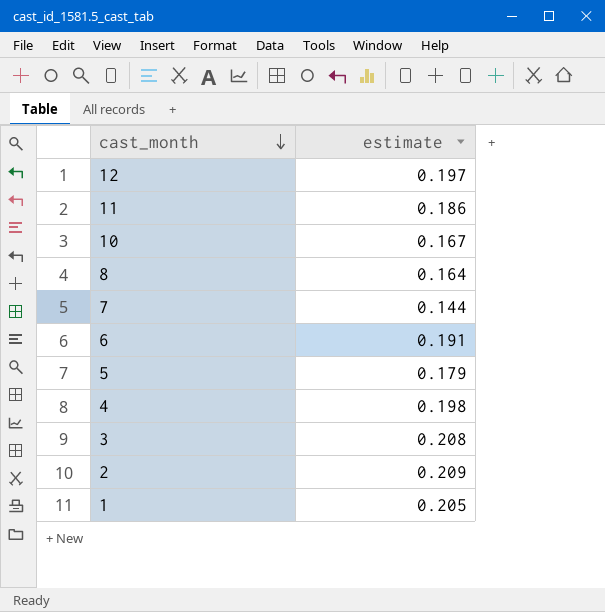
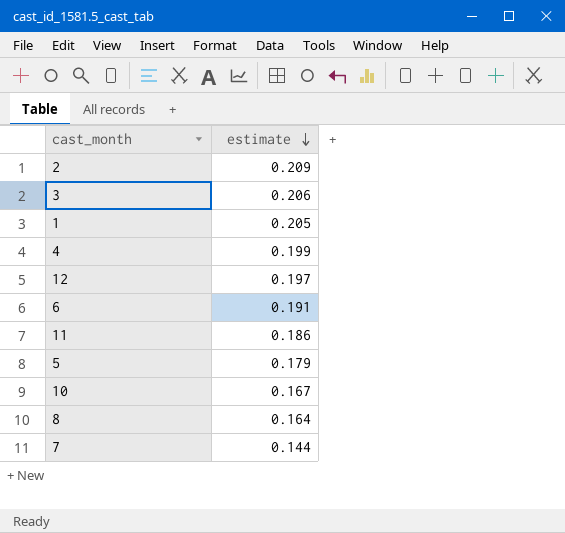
row order: cast_month descending -> estimate descending
3 | estimate: 0.208 -> 0.206
4 | estimate: 0.198 -> 0.199

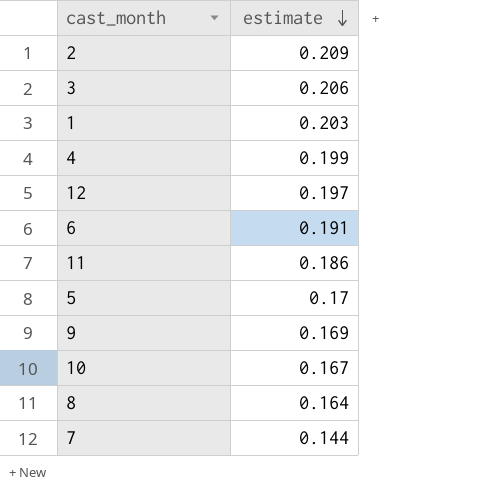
1 | estimate: 0.205 -> 0.203
5 | estimate: 0.179 -> 0.17
row 9: none -> 0.169

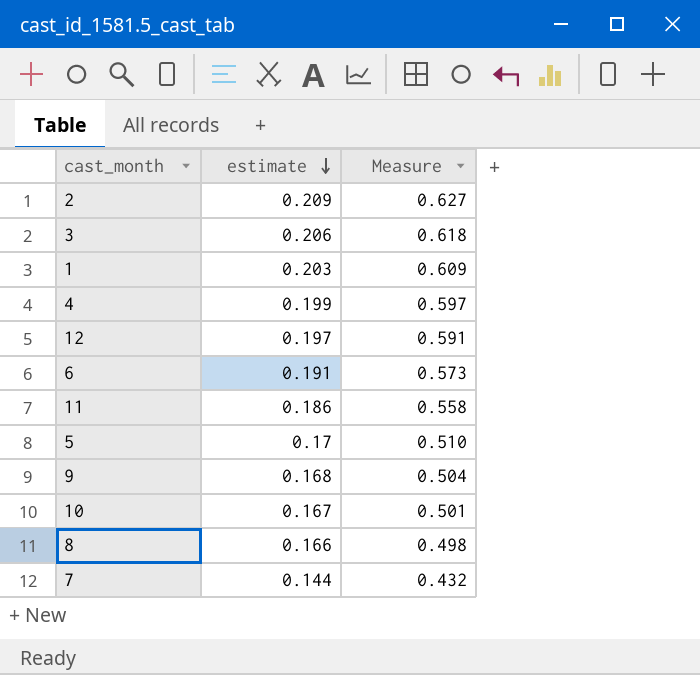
column Measure | formula: none -> [estimate] * 3
9 | estimate: 0.169 -> 0.168
8 | estimate: 0.164 -> 0.166

